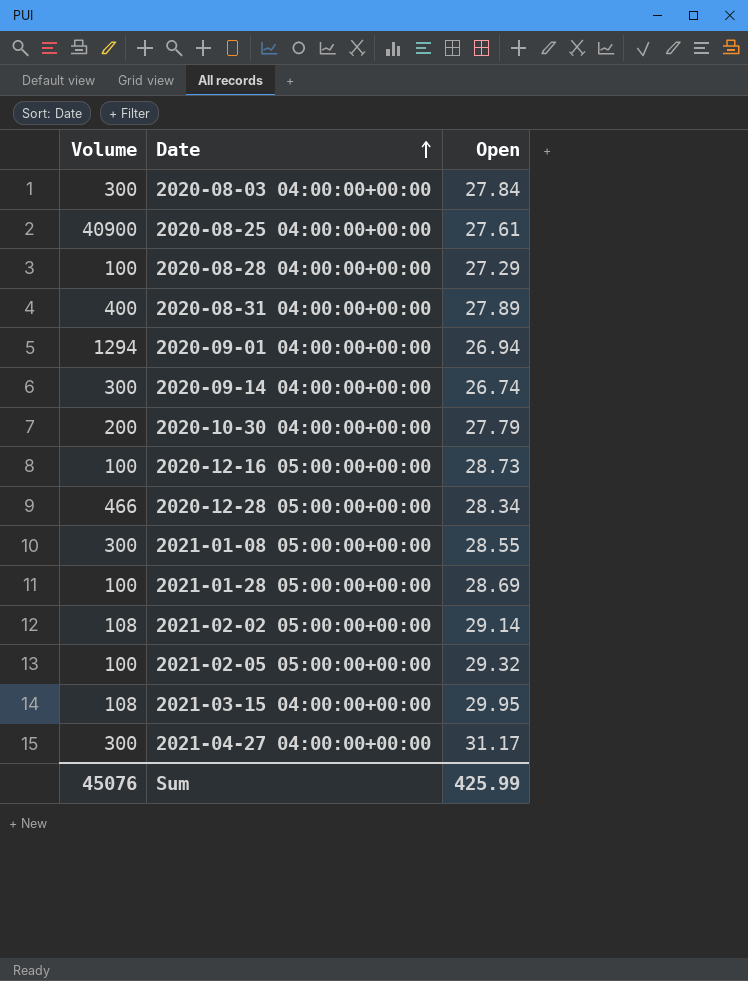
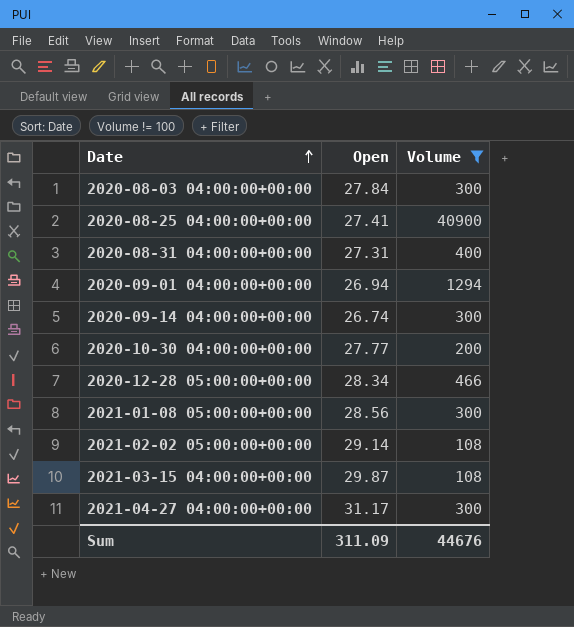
filter: none -> Volume != 100
column Volume | position: 1 -> 3
2020-08-25 04:00:00+00:00 | Open: 27.61 -> 27.41
2020-08-31 04:00:00+00:00 | Open: 27.89 -> 27.31
2020-10-30 04:00:00+00:00 | Open: 27.79 -> 27.77
2021-01-08 05:00:00+00:00 | Open: 28.55 -> 28.56
2021-03-15 04:00:00+00:00 | Open: 29.95 -> 29.87
Sum | Open: 425.99 -> 311.09
Sum | Volume: 45076 -> 44676

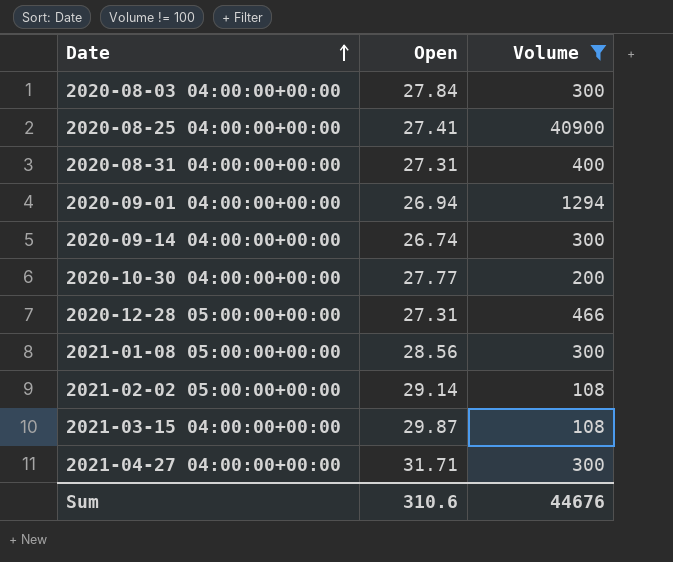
2020-12-28 05:00:00+00:00 | Open: 28.34 -> 27.31
2021-04-27 04:00:00+00:00 | Open: 31.17 -> 31.71
Sum | Open: 311.09 -> 310.6

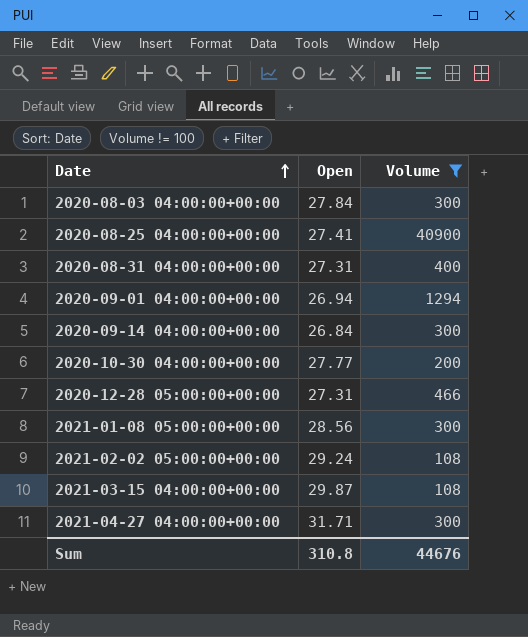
2020-09-14 04:00:00+00:00 | Open: 26.74 -> 26.84
2021-02-02 05:00:00+00:00 | Open: 29.14 -> 29.24
Sum | Open: 310.6 -> 310.8

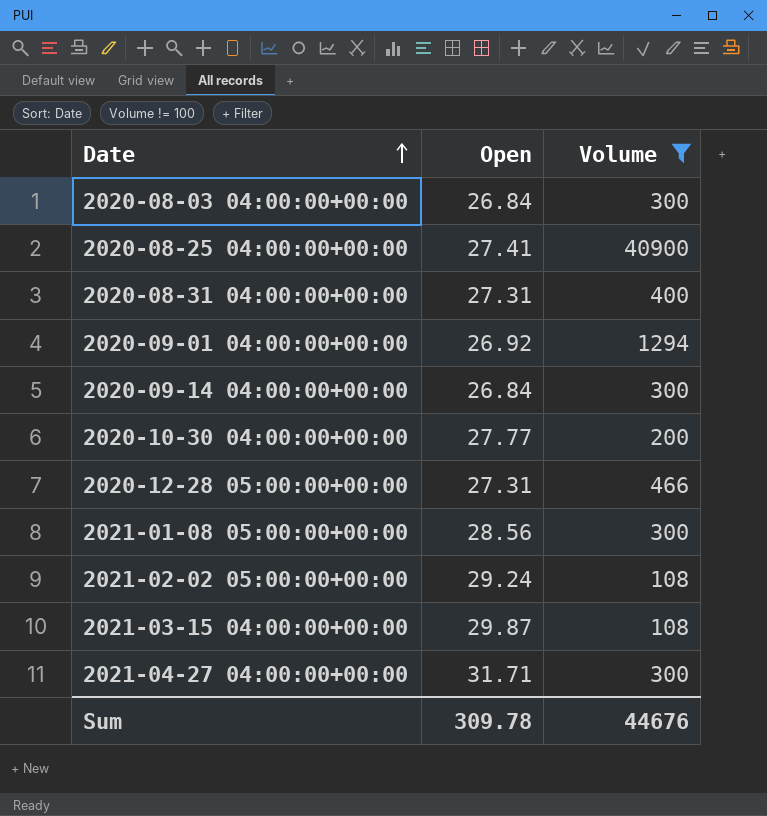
2020-08-03 04:00:00+00:00 | Open: 27.84 -> 26.84
2020-09-01 04:00:00+00:00 | Open: 26.94 -> 26.92
Sum | Open: 310.8 -> 309.78

